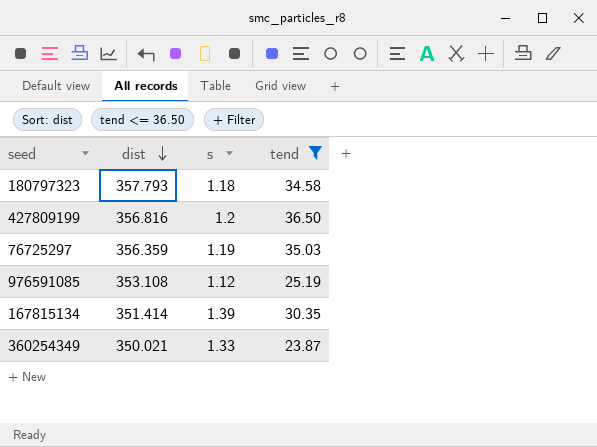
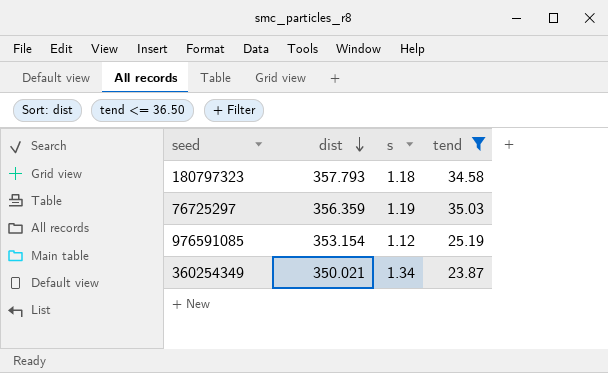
row 427809199: 356.816 | 1.2 | 36.50 -> none
row 167815134: 351.414 | 1.39 | 30.35 -> none
976591085 | dist: 353.108 -> 353.154
360254349 | s: 1.33 -> 1.34

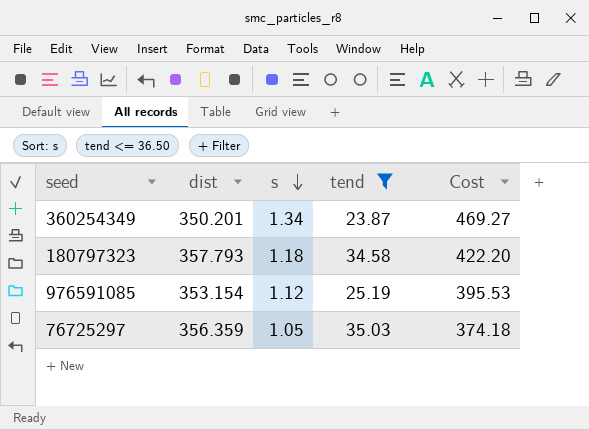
row order: dist descending -> s descending
column Cost | formula: none -> [dist] * [s]
360254349 | dist: 350.021 -> 350.201
76725297 | s: 1.19 -> 1.05

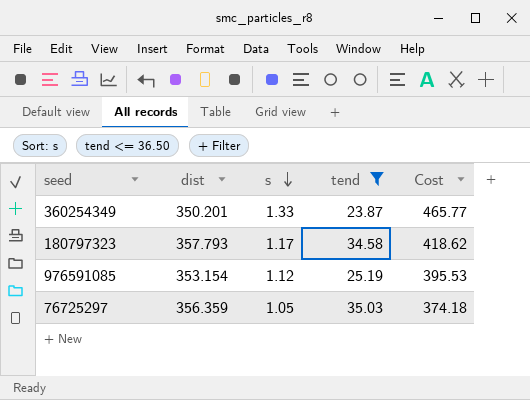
360254349 | s: 1.34 -> 1.33
360254349 | Cost: 469.27 -> 465.77
180797323 | s: 1.18 -> 1.17
180797323 | Cost: 422.20 -> 418.62

